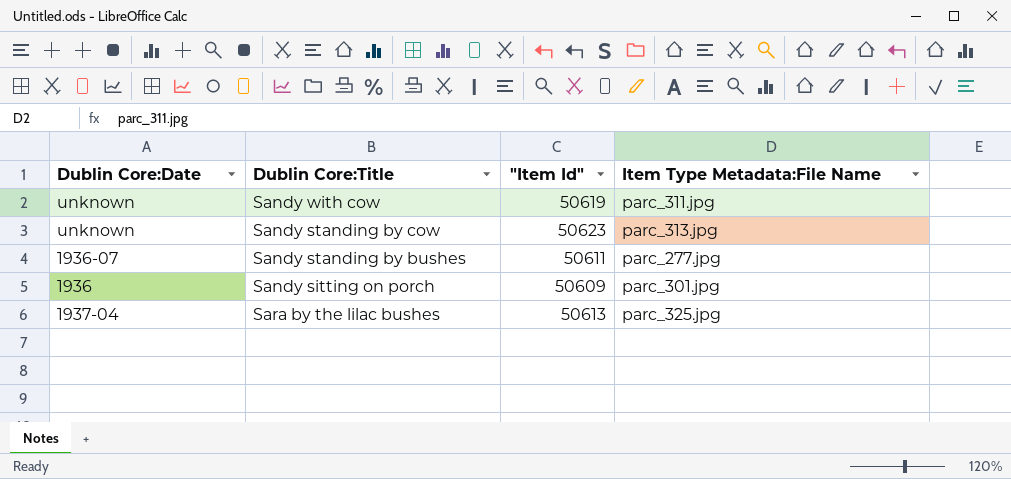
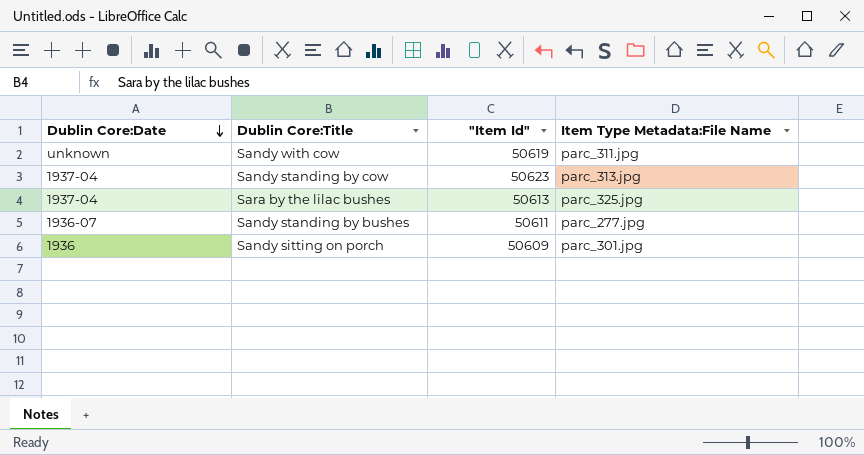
row order: none -> Dublin Core:Date descending
Sandy standing by cow | Dublin Core:Date: unknown -> 1937-04

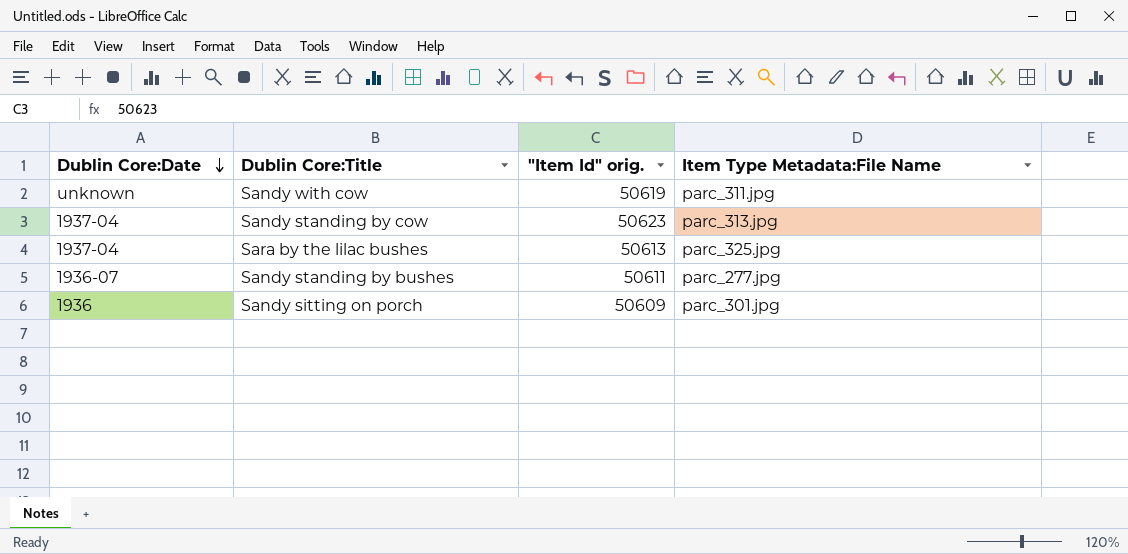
column name: "Item Id" -> "Item Id" orig.

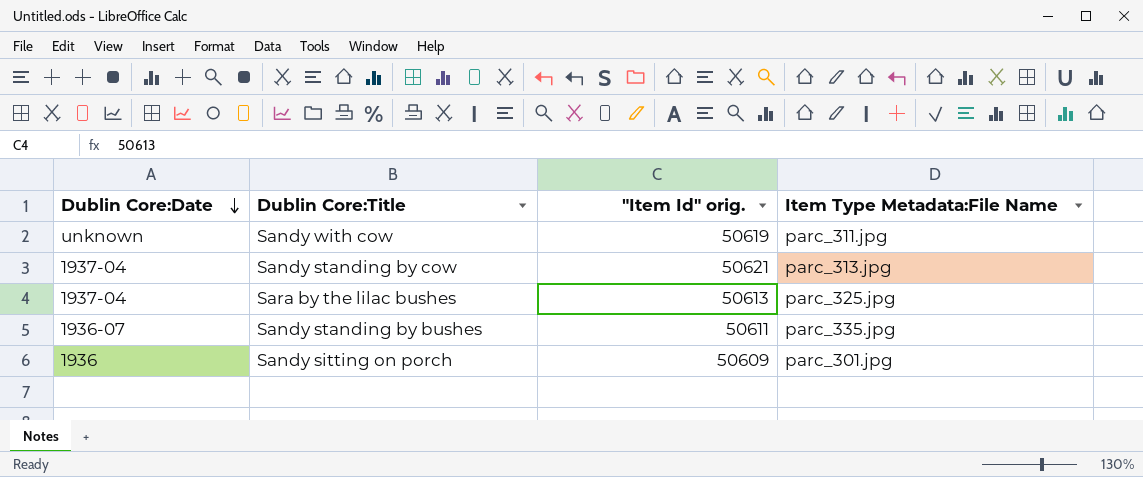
Sandy standing by cow | "Item Id" orig.: 50623 -> 50621
Sandy standing by bushes | Item Type Metadata:File Name: parc_277.jpg -> parc_335.jpg

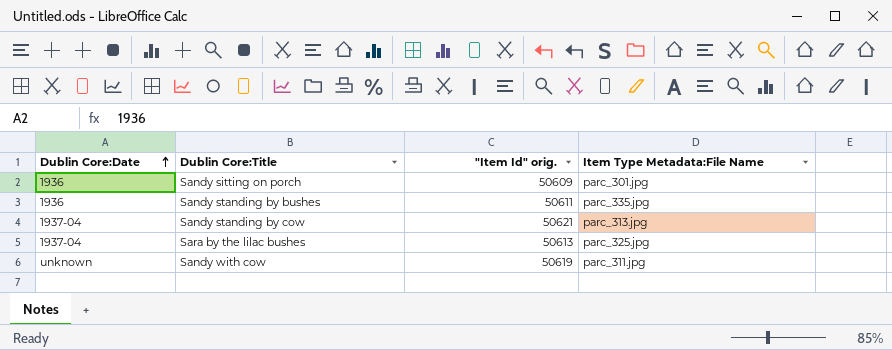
row order: Dublin Core:Date descending -> Dublin Core:Date ascending
Sandy standing by bushes | Dublin Core:Date: 1936-07 -> 1936

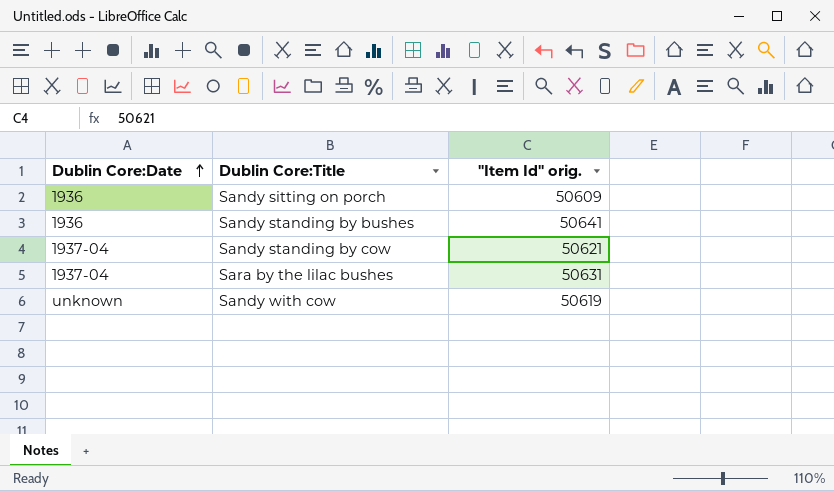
column Item Type Metadata:File Name | position: 4 -> none
Sandy standing by bushes | "Item Id" orig.: 50611 -> 50641
Sara by the lilac bushes | "Item Id" orig.: 50613 -> 50631

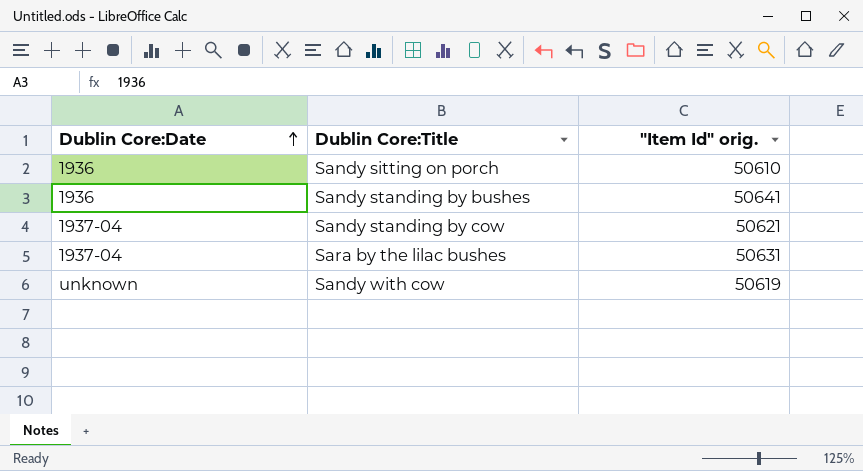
Sandy sitting on porch | "Item Id" orig.: 50609 -> 50610

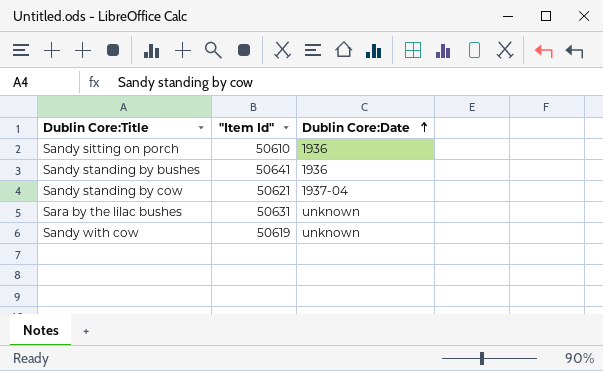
column name: "Item Id" orig. -> "Item Id"
column Dublin Core:Date | position: 1 -> 3
Sara by the lilac bushes | Dublin Core:Date: 1937-04 -> unknown

